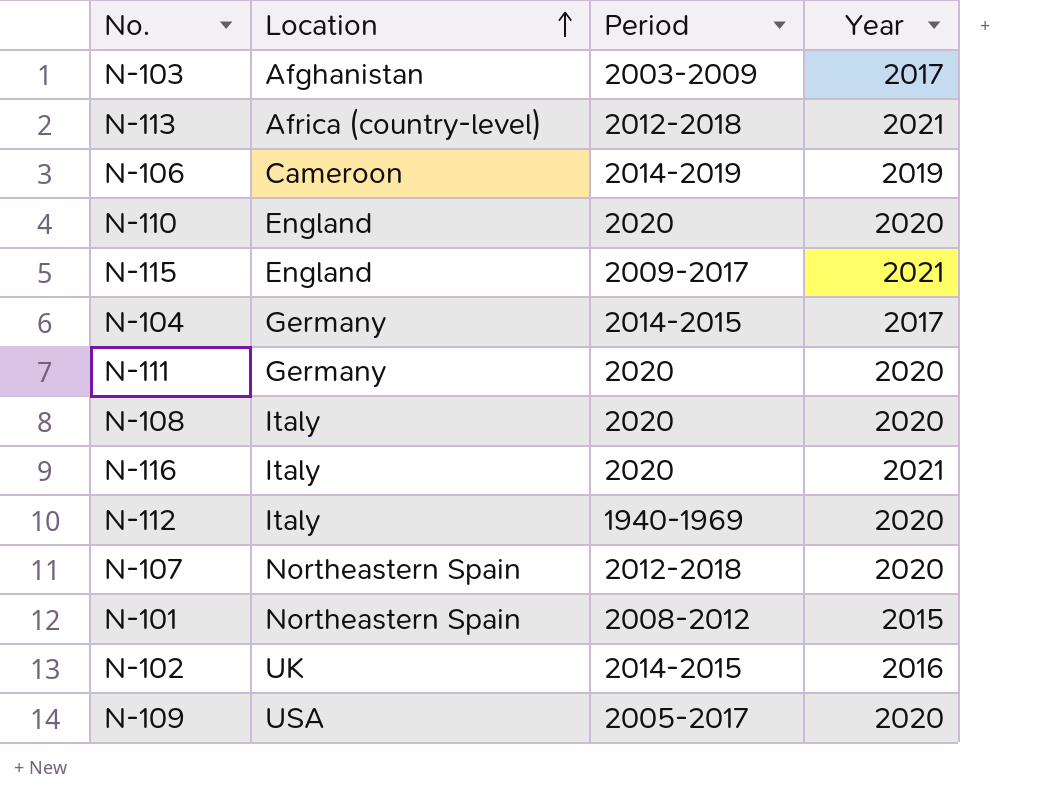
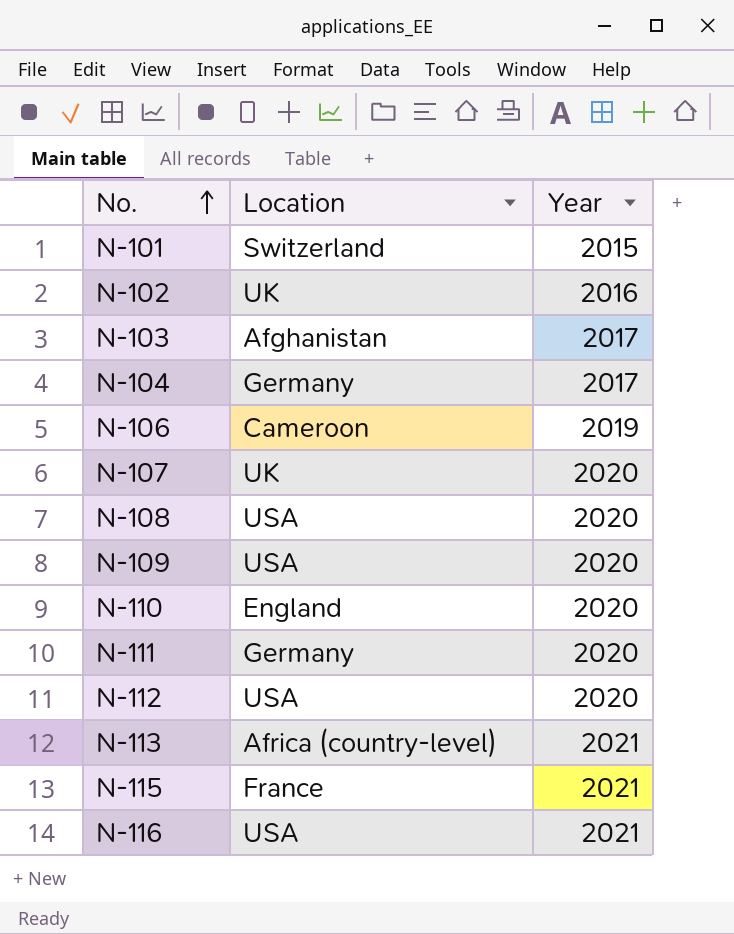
row order: Location ascending -> No. ascending
column Period | position: 3 -> none
N-101 | Location: Northeastern Spain -> Switzerland
N-107 | Location: Northeastern Spain -> UK
N-108 | Location: Italy -> USA
N-112 | Location: Italy -> USA
N-115 | Location: England -> France
N-116 | Location: Italy -> USA

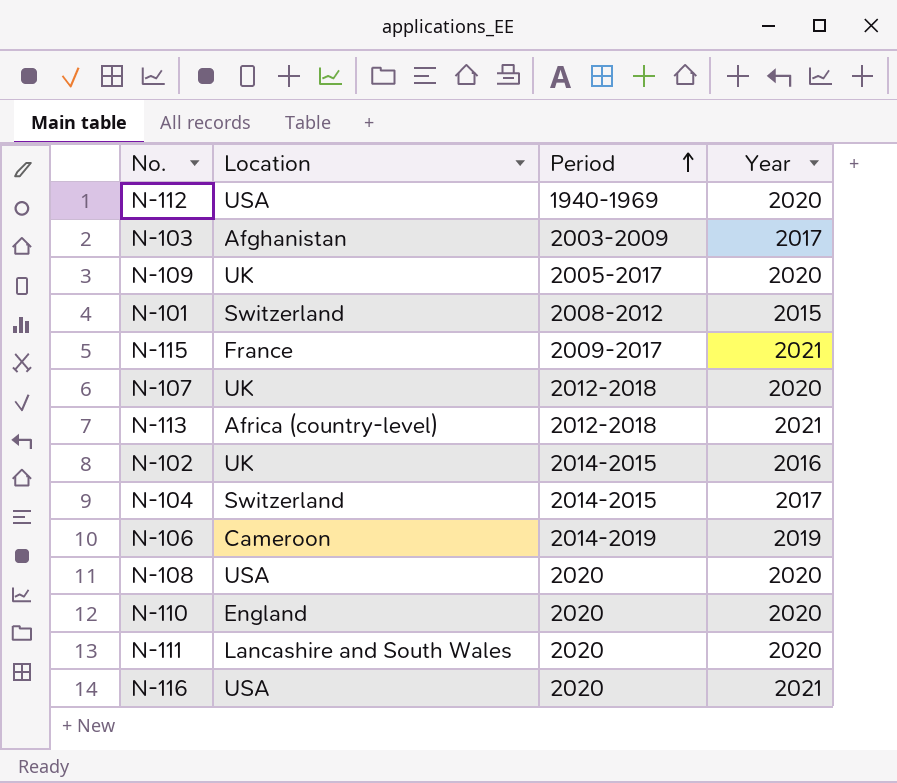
row order: No. ascending -> Period ascending
column Period | position: none -> 3
N-109 | Location: USA -> UK
N-104 | Location: Germany -> Switzerland
N-111 | Location: Germany -> Lancashire and South Wales

